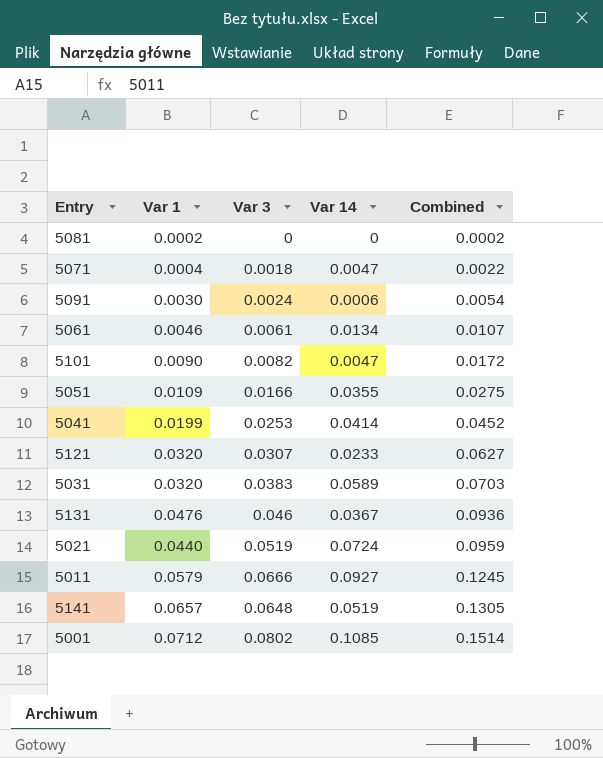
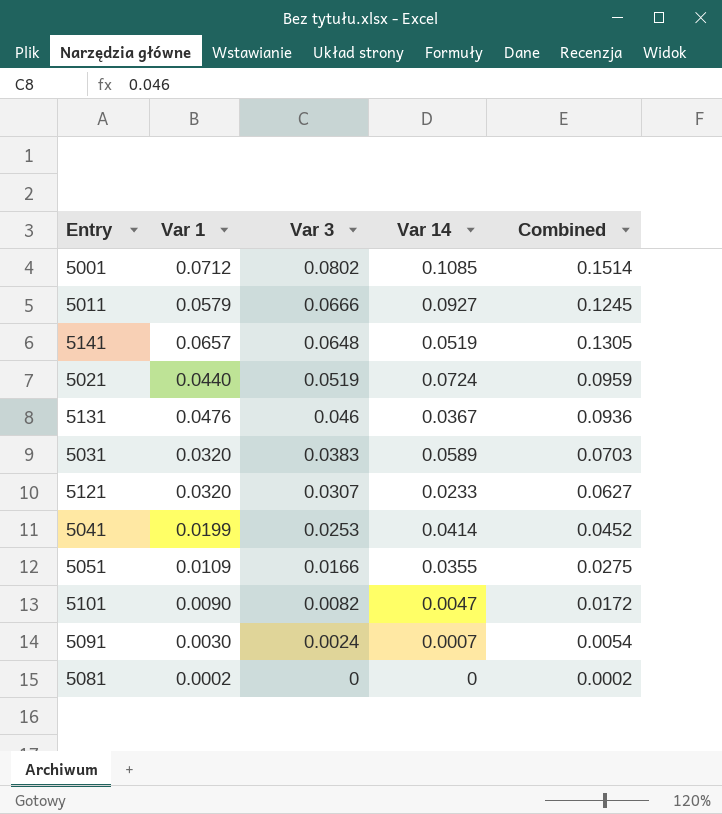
row order: Combined ascending -> Var 3 descending
row 5071: 0.0004 | 0.0018 | 0.0047 | 0.0022 -> none
row 5061: 0.0046 | 0.0061 | 0.0134 | 0.0107 -> none
5091 | Var 14: 0.0006 -> 0.0007

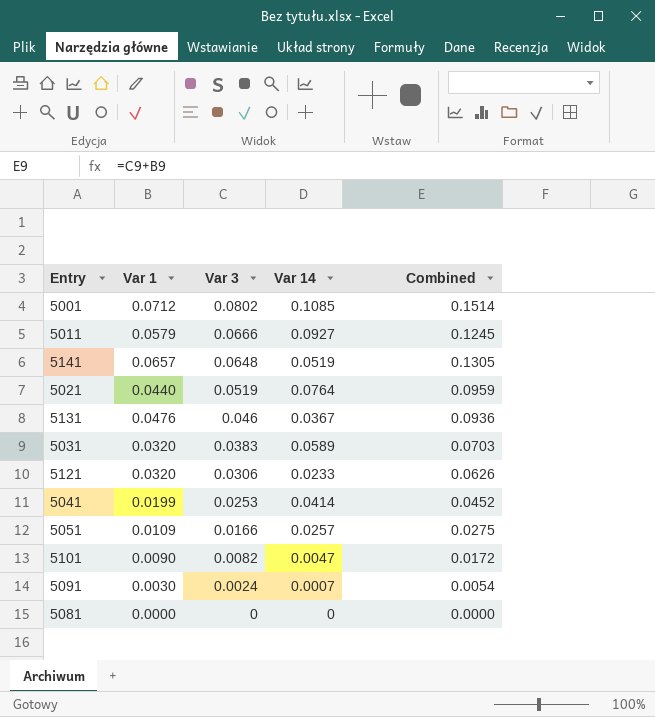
5021 | Var 14: 0.0724 -> 0.0764
5121 | Var 3: 0.0307 -> 0.0306
5121 | Combined: 0.0627 -> 0.0626
5051 | Var 14: 0.0355 -> 0.0257
5081 | Var 1: 0.0002 -> 0.0000
5081 | Combined: 0.0002 -> 0.0000

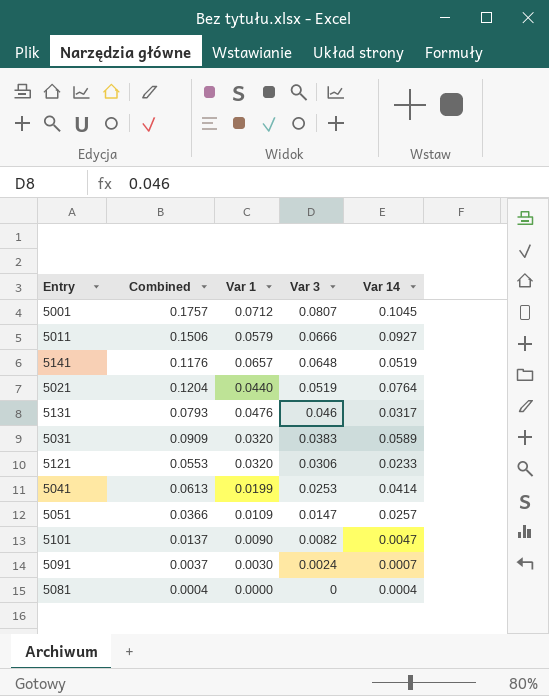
column Combined | formula: [Var 1] + [Var 3] -> [Var 1] + [Var 14]
column Combined | position: 5 -> 2
5001 | Var 3: 0.0802 -> 0.0807
5001 | Var 14: 0.1085 -> 0.1045
5131 | Var 14: 0.0367 -> 0.0317
5051 | Var 3: 0.0166 -> 0.0147
5081 | Var 14: 0 -> 0.0004

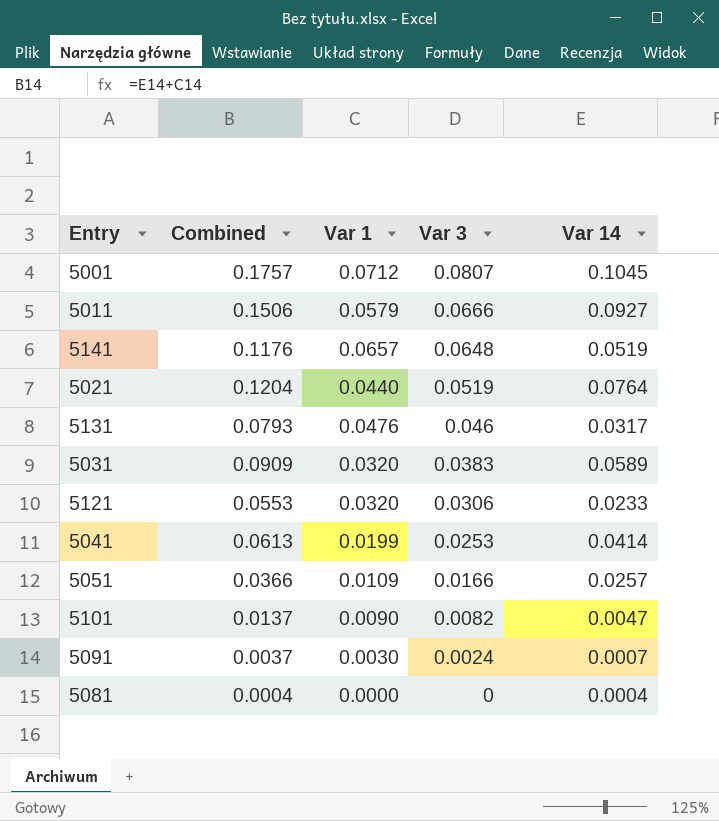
5051 | Var 3: 0.0147 -> 0.0166

